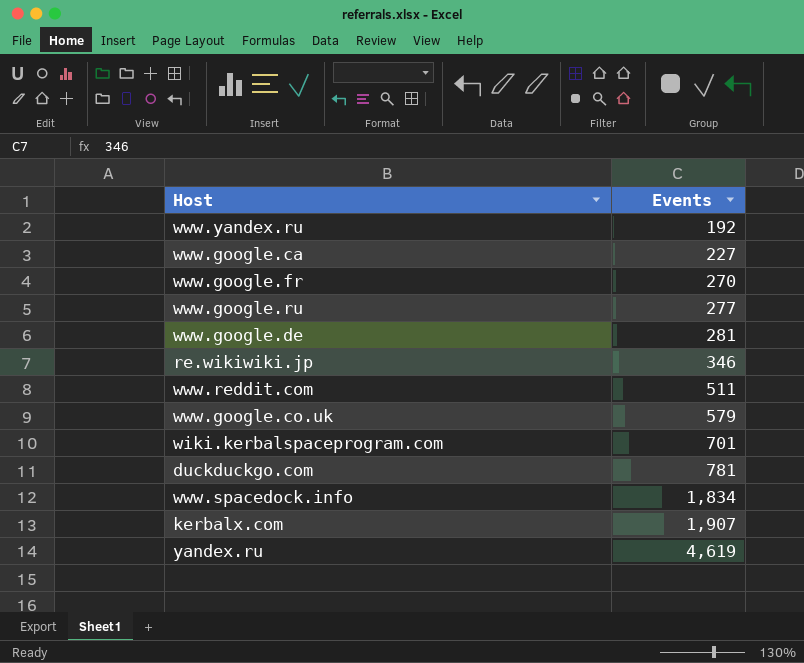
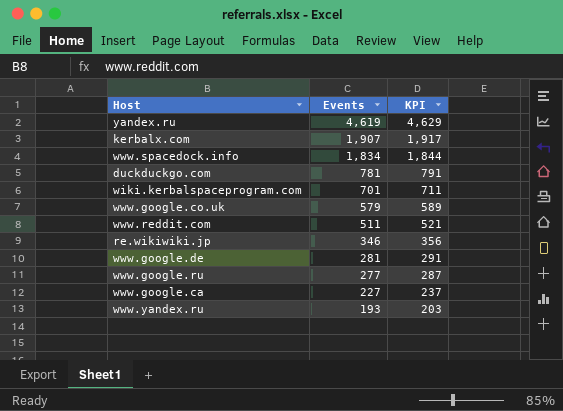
row order: Events ascending -> Events descending
column KPI | formula: none -> [Events] + 10
row www.google.fr: 270 -> none
www.yandex.ru | Events: 192 -> 193

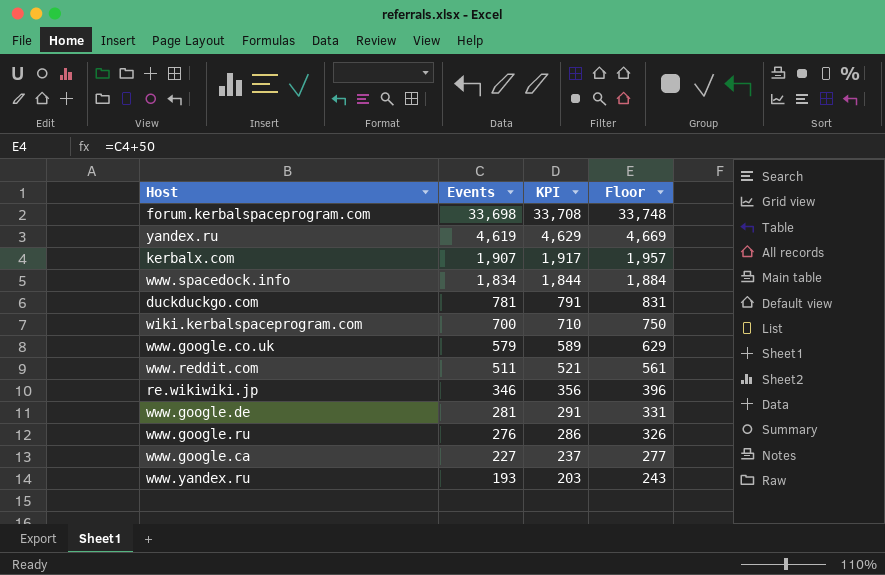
column Floor | formula: none -> [Events] + 50
row forum.kerbalspaceprogram.com: none -> 33,698 | 33,708 | 33,748
wiki.kerbalspaceprogram.com | Events: 701 -> 700
wiki.kerbalspaceprogram.com | KPI: 711 -> 710
www.google.ru | Events: 277 -> 276
www.google.ru | KPI: 287 -> 286

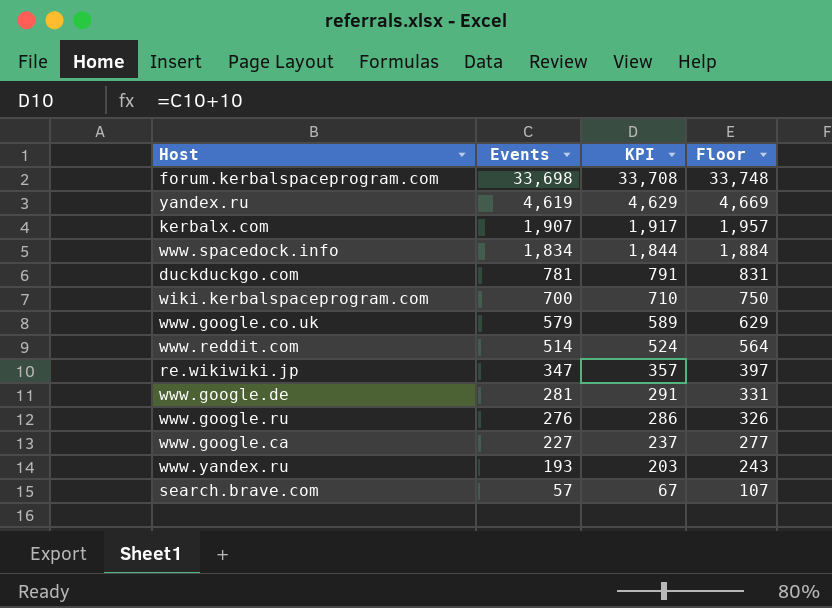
www.reddit.com | Events: 511 -> 514
www.reddit.com | KPI: 521 -> 524
www.reddit.com | Floor: 561 -> 564
re.wikiwiki.jp | Events: 346 -> 347
re.wikiwiki.jp | KPI: 356 -> 357
re.wikiwiki.jp | Floor: 396 -> 397
row search.brave.com: none -> 57 | 67 | 107

